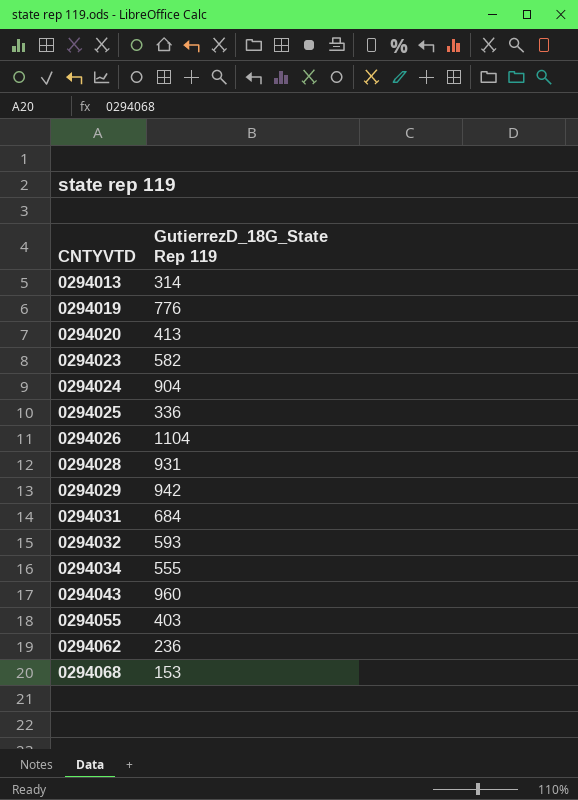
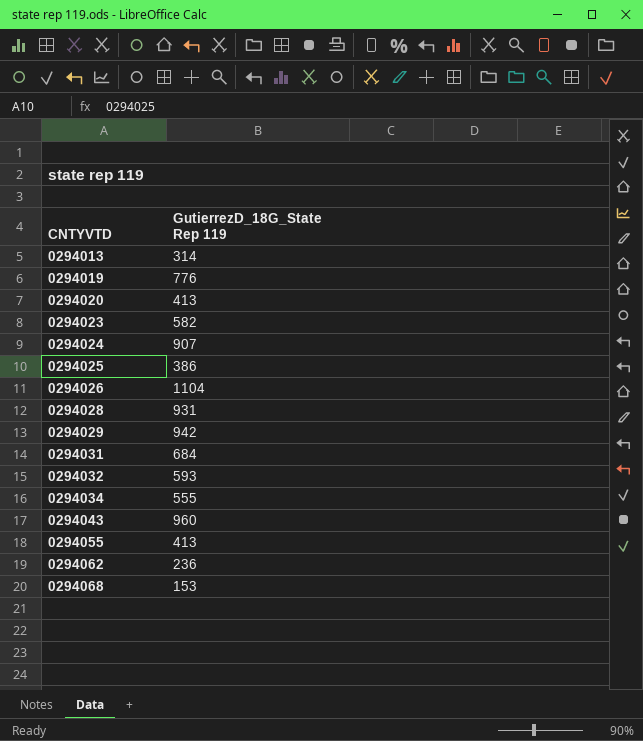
0294024 | GutierrezD_18G_State Rep 119: 904 -> 907
0294025 | GutierrezD_18G_State Rep 119: 336 -> 386
0294055 | GutierrezD_18G_State Rep 119: 403 -> 413

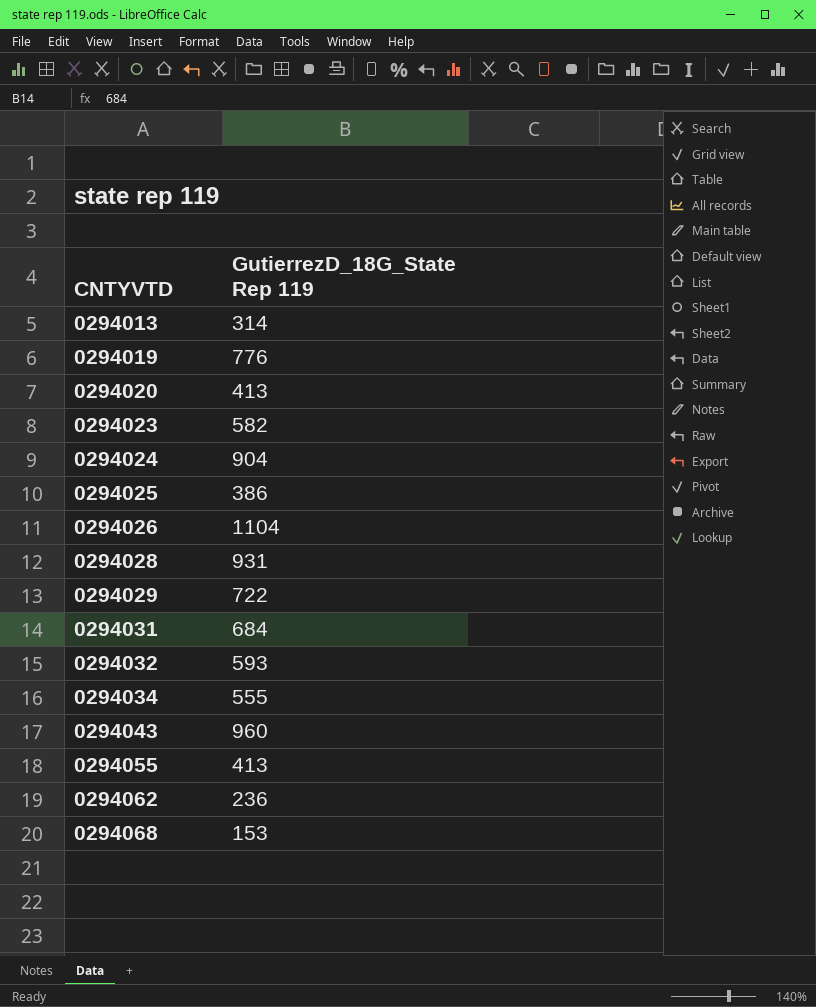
0294024 | GutierrezD_18G_State Rep 119: 907 -> 904
0294029 | GutierrezD_18G_State Rep 119: 942 -> 722

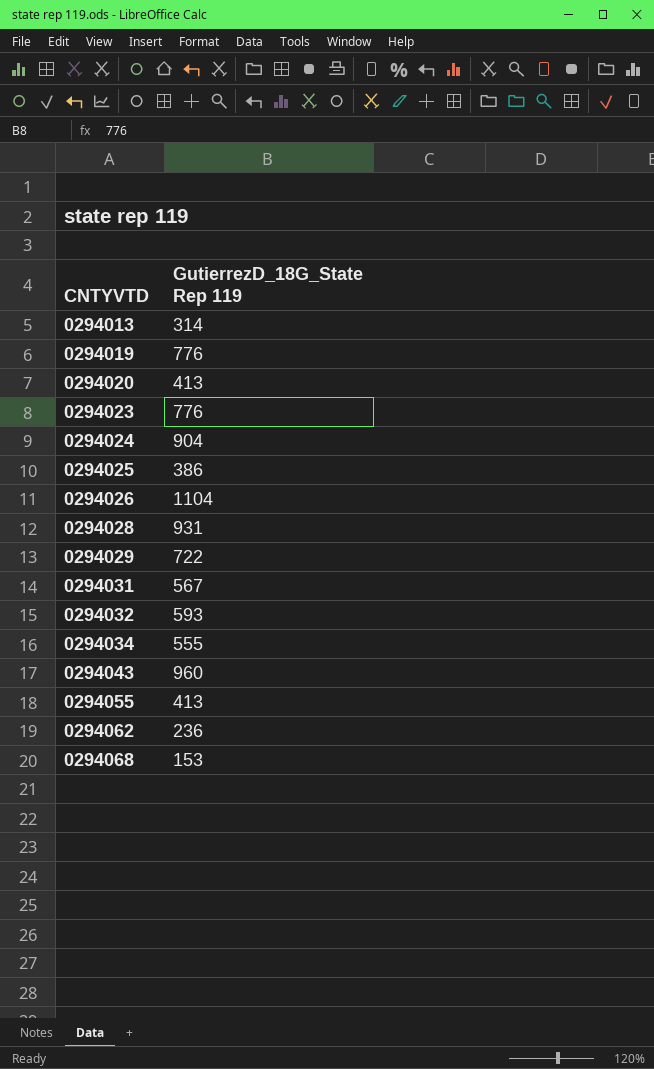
0294023 | GutierrezD_18G_State Rep 119: 582 -> 776
0294031 | GutierrezD_18G_State Rep 119: 684 -> 567

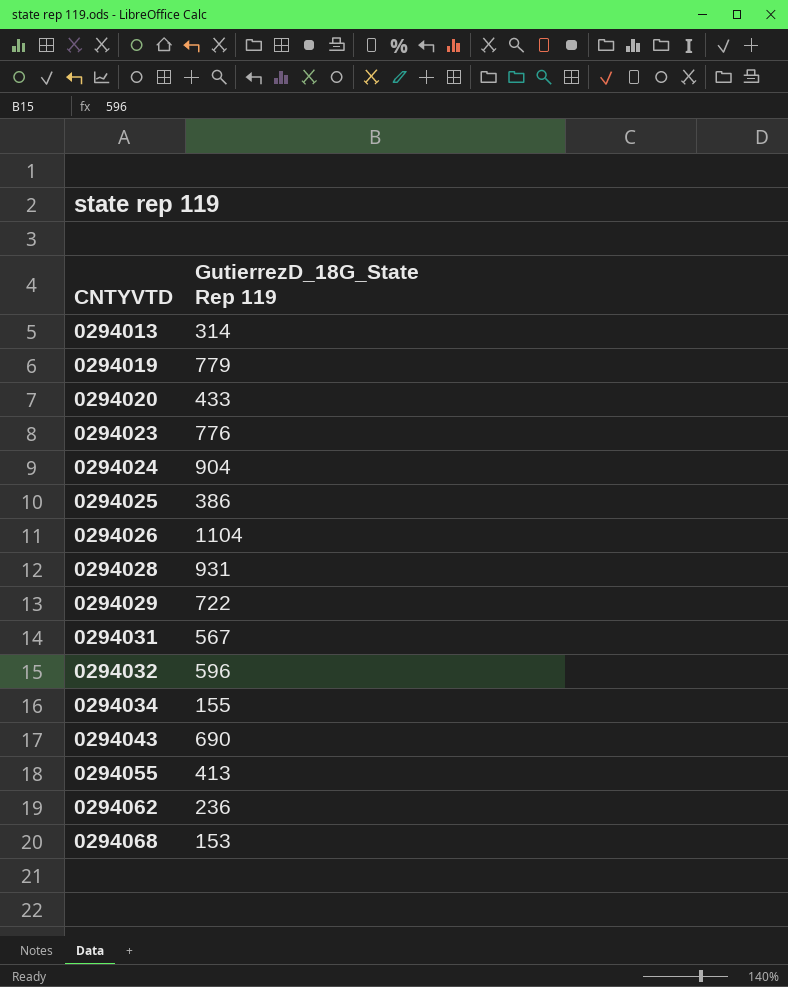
0294019 | GutierrezD_18G_State Rep 119: 776 -> 779
0294020 | GutierrezD_18G_State Rep 119: 413 -> 433
0294032 | GutierrezD_18G_State Rep 119: 593 -> 596
0294034 | GutierrezD_18G_State Rep 119: 555 -> 155
0294043 | GutierrezD_18G_State Rep 119: 960 -> 690

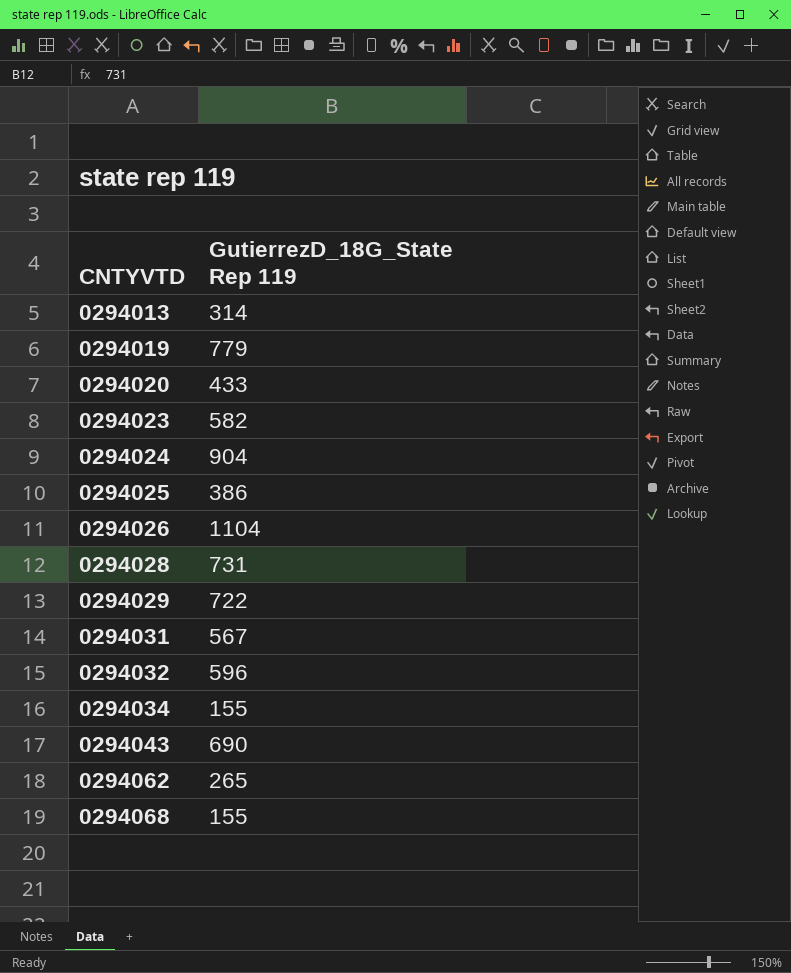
row 0294055: 413 -> none
0294023 | GutierrezD_18G_State Rep 119: 776 -> 582
0294028 | GutierrezD_18G_State Rep 119: 931 -> 731
0294062 | GutierrezD_18G_State Rep 119: 236 -> 265
0294068 | GutierrezD_18G_State Rep 119: 153 -> 155

